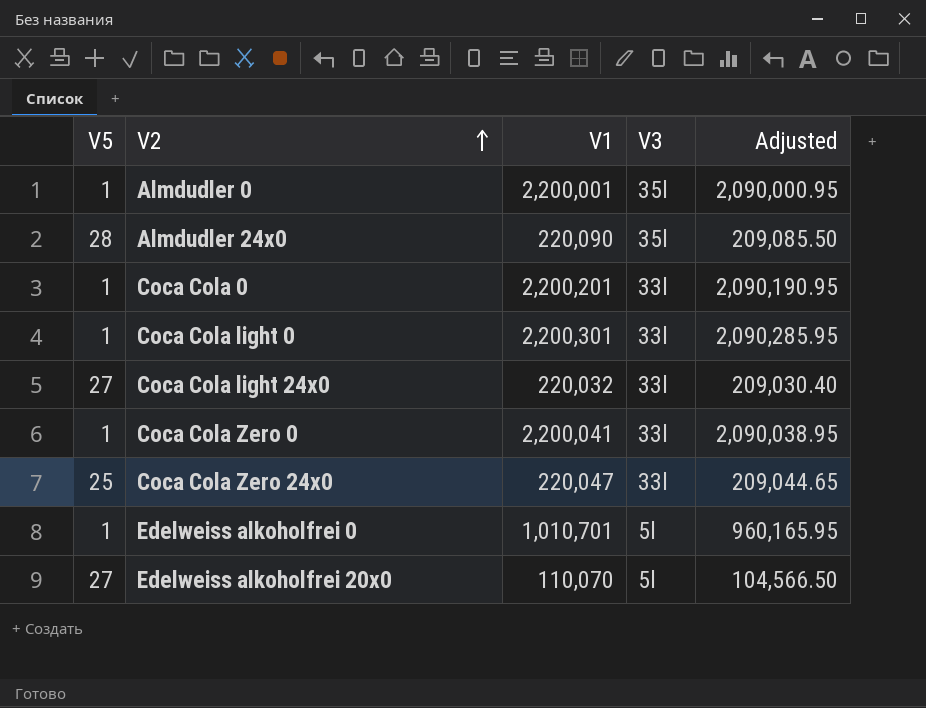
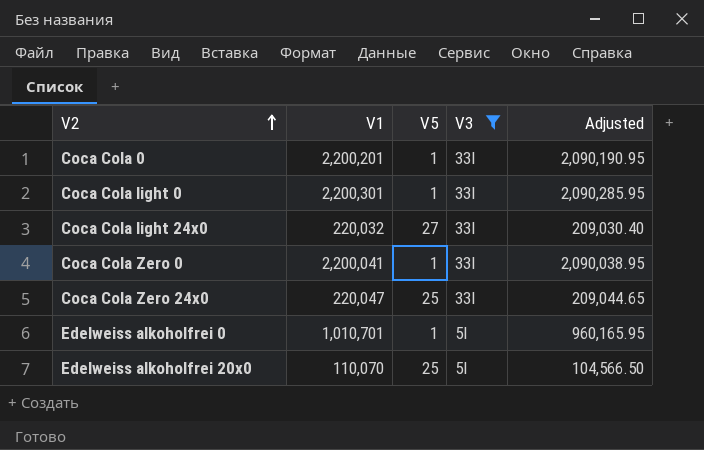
filter: none -> V3 != 35l
column V5 | position: 1 -> 3
Edelweiss alkoholfrei 20x0 | V5: 27 -> 25

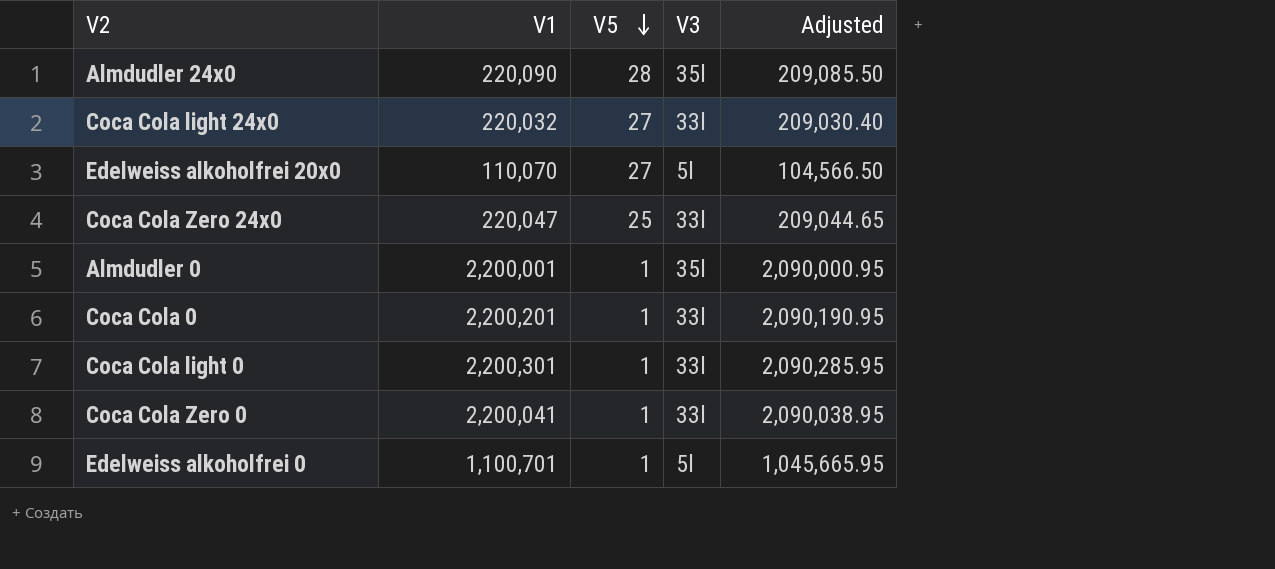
filter: V3 != 35l -> none
row order: V2 ascending -> V5 descending
Edelweiss alkoholfrei 20x0 | V5: 25 -> 27
Edelweiss alkoholfrei 0 | V1: 1,010,701 -> 1,100,701
Edelweiss alkoholfrei 0 | Adjusted: 960,165.95 -> 1,045,665.95

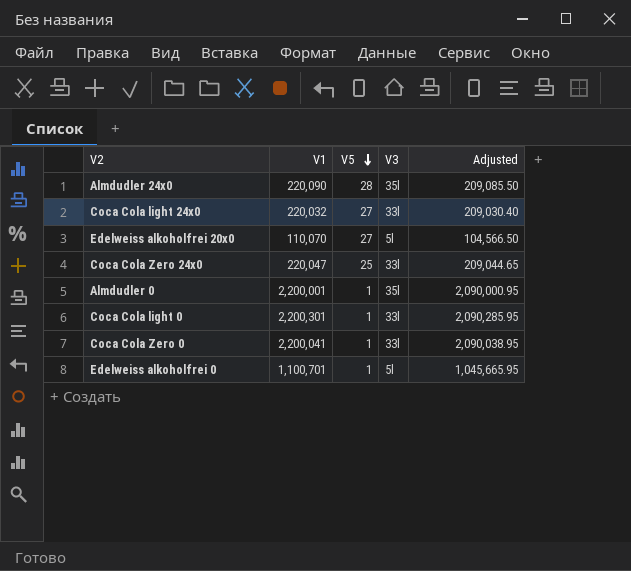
row Coca Cola 0: 2,200,201 | 1 | 33l | 2,090,190.95 -> none

